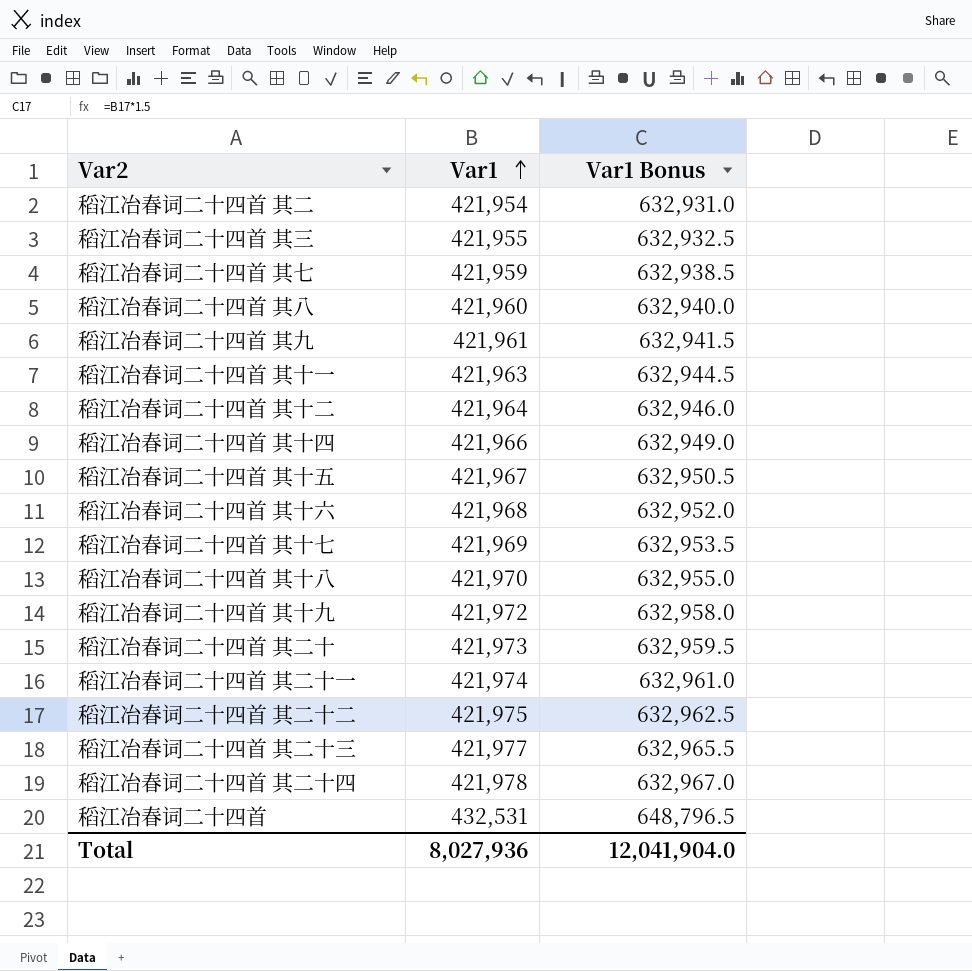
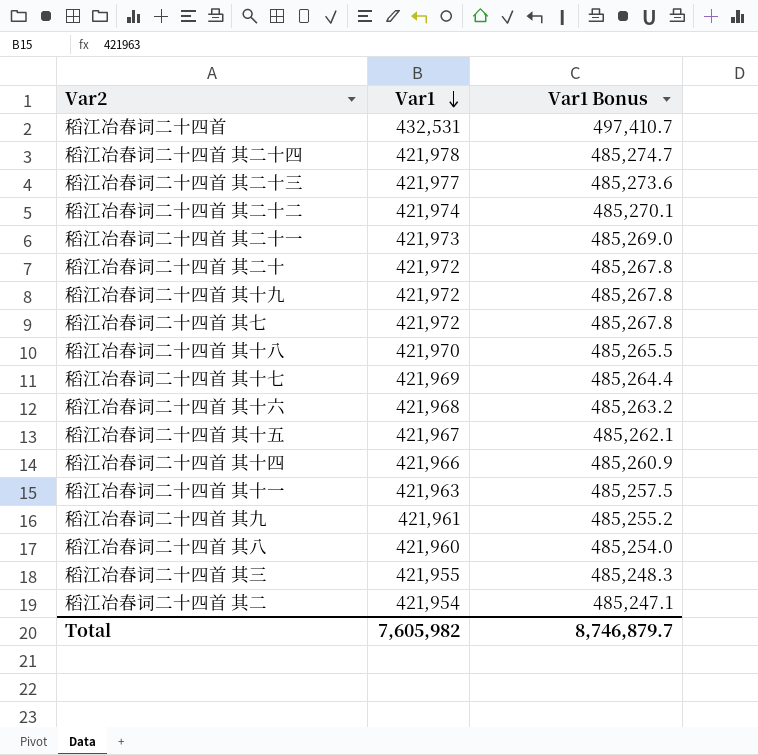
row order: Var1 ascending -> Var1 descending
column Var1 Bonus | formula: [Var1] * 1.5 -> [Var1] * 1.15
row 稻江冶春词二十四首 其十二: 421,964 | 632,946.0 -> none
稻江冶春词二十四首 其二十二 | Var1: 421,975 -> 421,974
稻江冶春词二十四首 其二十一 | Var1: 421,974 -> 421,973
稻江冶春词二十四首 其二十 | Var1: 421,973 -> 421,972
稻江冶春词二十四首 其七 | Var1: 421,959 -> 421,972
Total | Var1: 8,027,936 -> 7,605,982
Total | Var1 Bonus: 12,041,904.0 -> 8,746,879.7

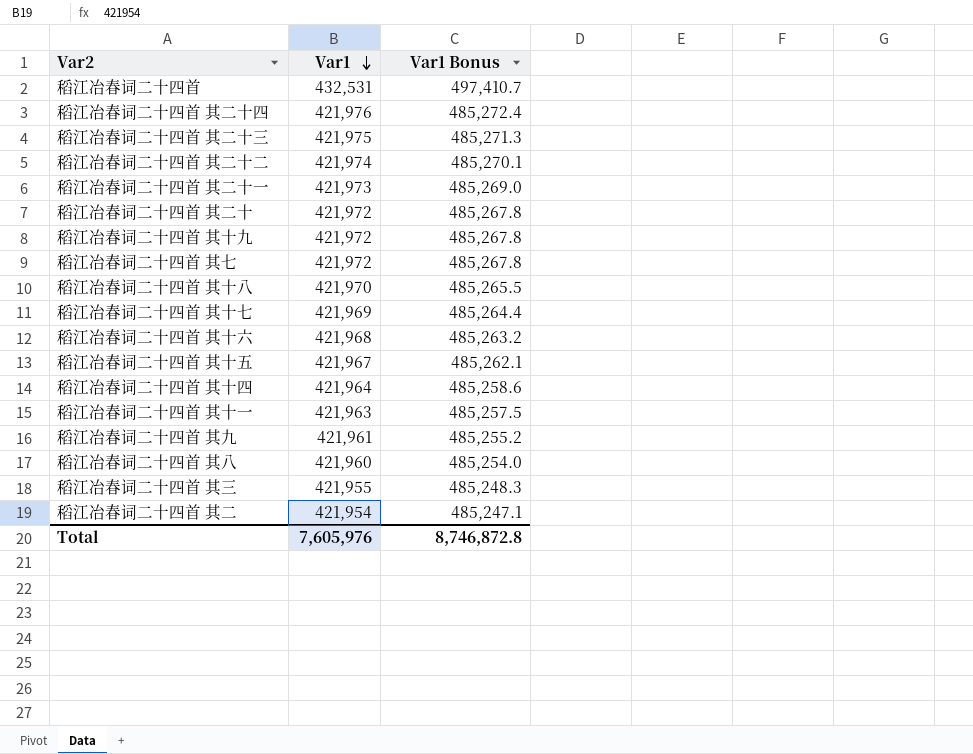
稻江冶春词二十四首 其二十四 | Var1: 421,978 -> 421,976
稻江冶春词二十四首 其二十四 | Var1 Bonus: 485,274.7 -> 485,272.4
稻江冶春词二十四首 其二十三 | Var1: 421,977 -> 421,975
稻江冶春词二十四首 其二十三 | Var1 Bonus: 485,273.6 -> 485,271.3
稻江冶春词二十四首 其十四 | Var1: 421,966 -> 421,964
稻江冶春词二十四首 其十四 | Var1 Bonus: 485,260.9 -> 485,258.6
Total | Var1: 7,605,982 -> 7,605,976
Total | Var1 Bonus: 8,746,879.7 -> 8,746,872.8

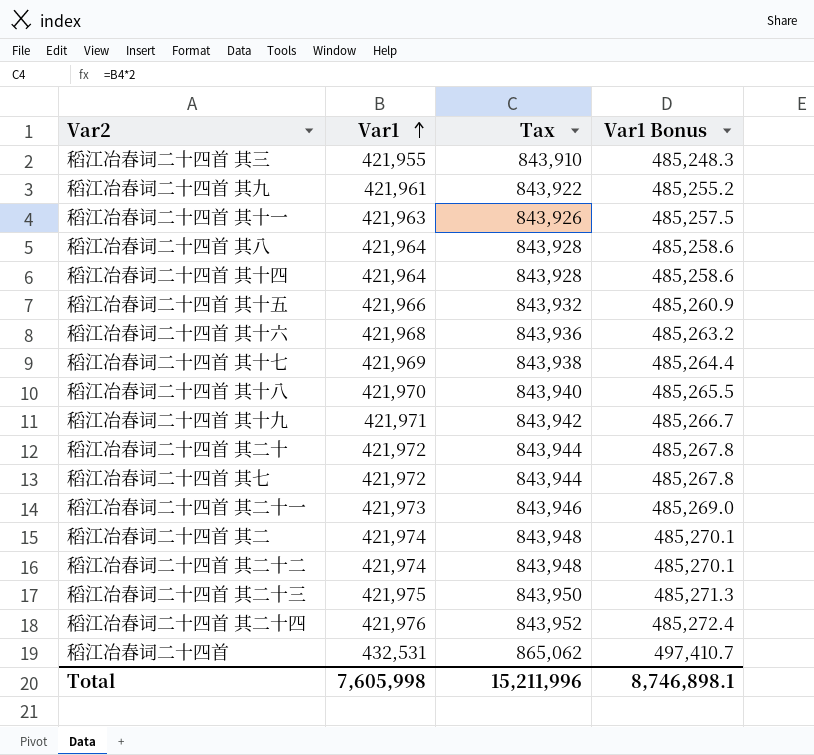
row order: Var1 descending -> Var1 ascending
column Tax | formula: none -> [Var1] * 2
稻江冶春词二十四首 其八 | Var1: 421,960 -> 421,964
稻江冶春词二十四首 其八 | Var1 Bonus: 485,254.0 -> 485,258.6
稻江冶春词二十四首 其十五 | Var1: 421,967 -> 421,966
稻江冶春词二十四首 其十五 | Var1 Bonus: 485,262.1 -> 485,260.9
稻江冶春词二十四首 其十九 | Var1: 421,972 -> 421,971
稻江冶春词二十四首 其十九 | Var1 Bonus: 485,267.8 -> 485,266.7
稻江冶春词二十四首 其二 | Var1: 421,954 -> 421,974
稻江冶春词二十四首 其二 | Var1 Bonus: 485,247.1 -> 485,270.1
Total | Var1: 7,605,976 -> 7,605,998
Total | Var1 Bonus: 8,746,872.8 -> 8,746,898.1

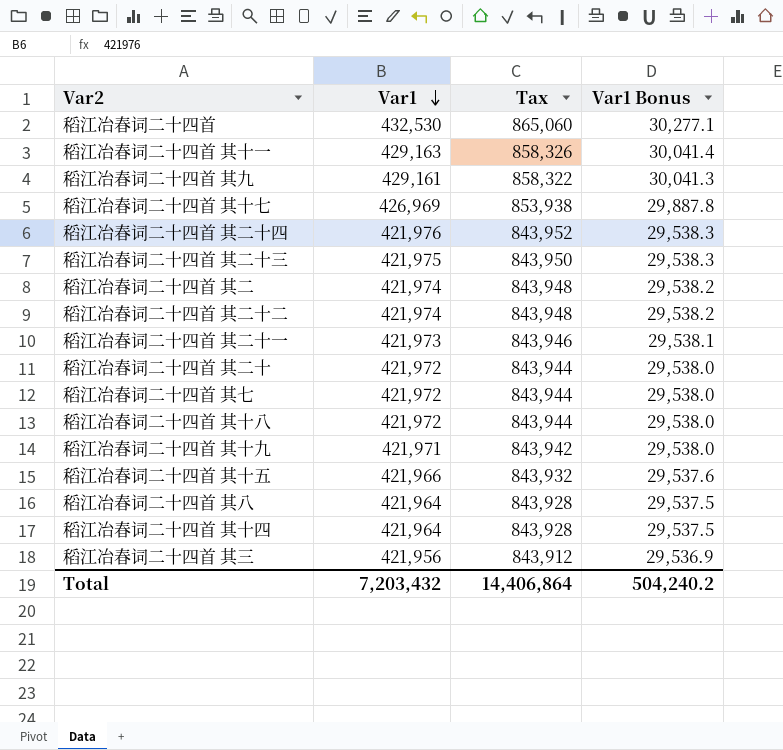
row order: Var1 ascending -> Var1 descending
column Var1 Bonus | formula: [Var1] * 1.15 -> [Var1] * 0.07
row 稻江冶春词二十四首 其十六: 421,968 | 843,936 | 485,263.2 -> none
稻江冶春词二十四首 | Var1: 432,531 -> 432,530
稻江冶春词二十四首 | Tax: 865,062 -> 865,060
稻江冶春词二十四首 其十一 | Var1: 421,963 -> 429,163
稻江冶春词二十四首 其十一 | Tax: 843,926 -> 858,326
稻江冶春词二十四首 其九 | Var1: 421,961 -> 429,161
稻江冶春词二十四首 其九 | Tax: 843,922 -> 858,322
稻江冶春词二十四首 其十七 | Var1: 421,969 -> 426,969
稻江冶春词二十四首 其十七 | Tax: 843,938 -> 853,938
稻江冶春词二十四首 其十八 | Var1: 421,970 -> 421,972
稻江冶春词二十四首 其十八 | Tax: 843,940 -> 843,944
稻江冶春词二十四首 其三 | Var1: 421,955 -> 421,956
稻江冶春词二十四首 其三 | Tax: 843,910 -> 843,912
Total | Var1: 7,605,998 -> 7,203,432
Total | Tax: 15,211,996 -> 14,406,864
Total | Var1 Bonus: 8,746,898.1 -> 504,240.2

